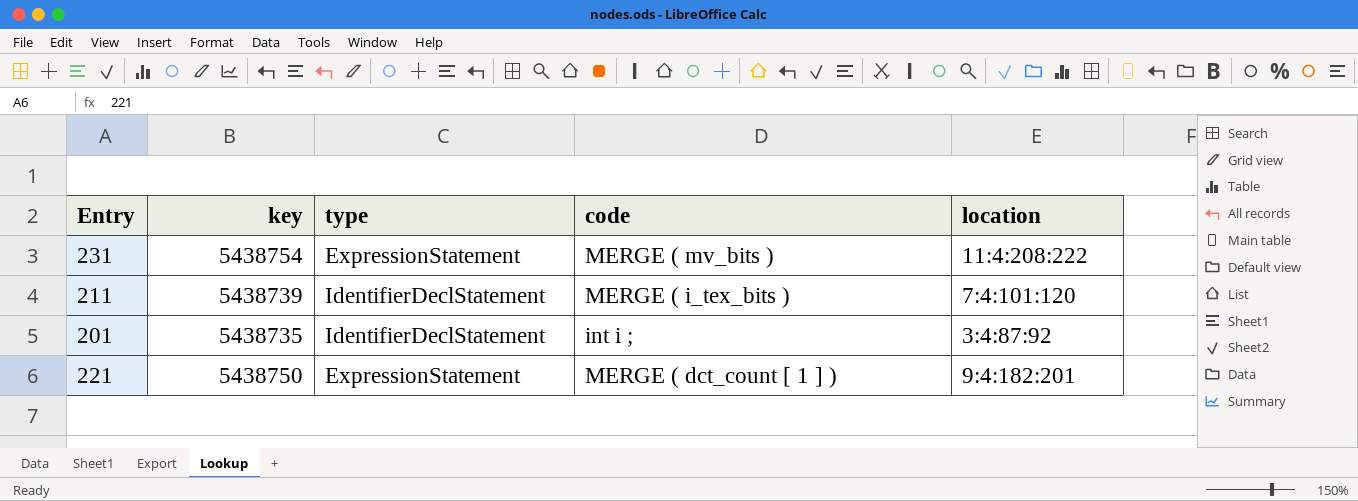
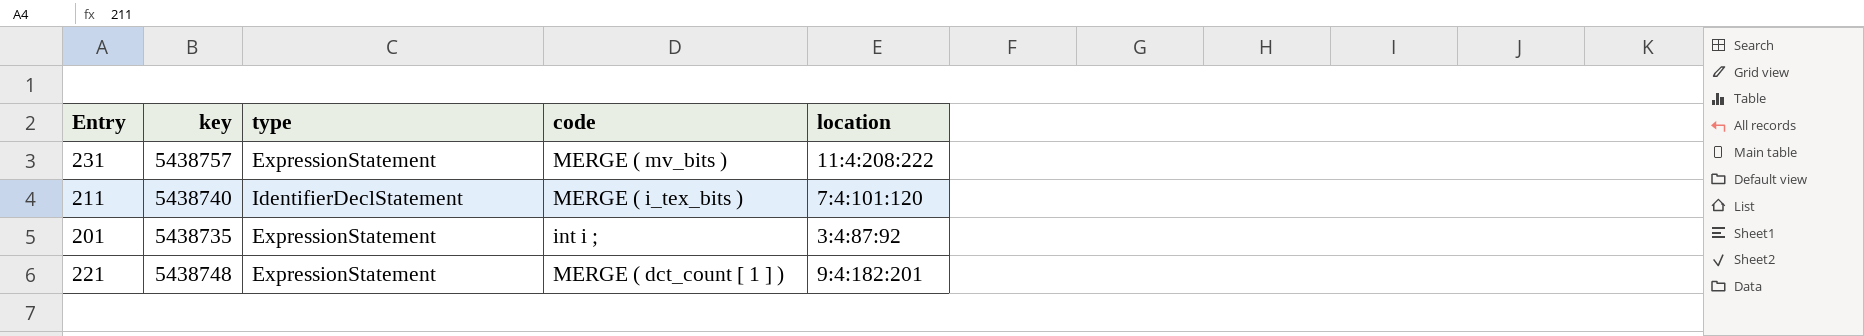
231 | key: 5438754 -> 5438757
211 | key: 5438739 -> 5438740
201 | type: IdentifierDeclStatement -> ExpressionStatement
221 | key: 5438750 -> 5438748

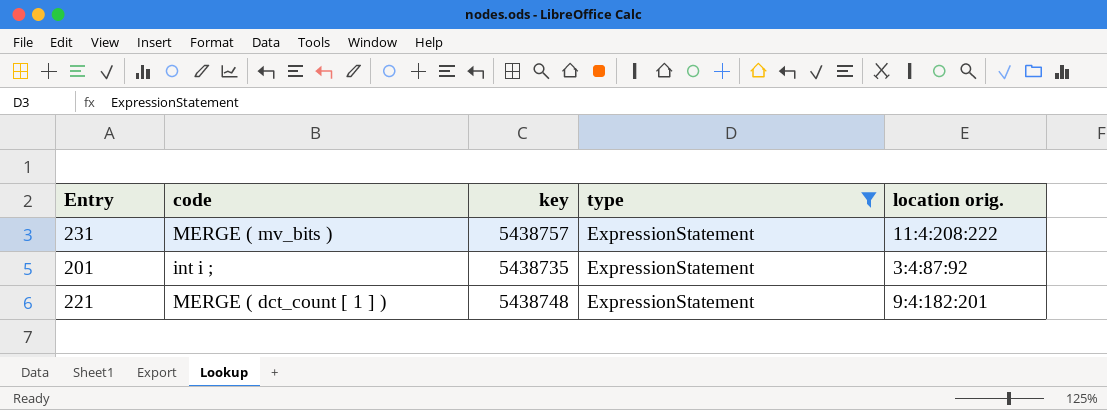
filter: none -> type = ExpressionStatement
column code | position: 4 -> 2
column name: location -> location orig.

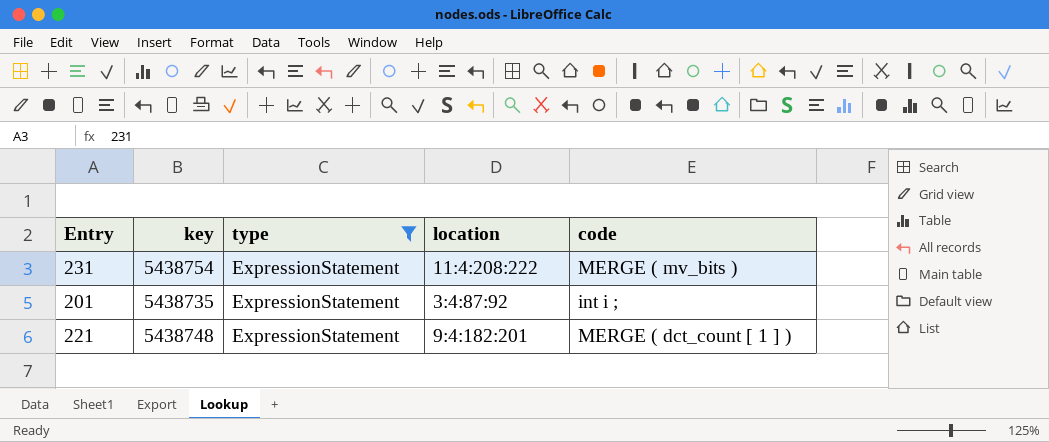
column name: location orig. -> location
column code | position: 2 -> 5
231 | key: 5438757 -> 5438754

